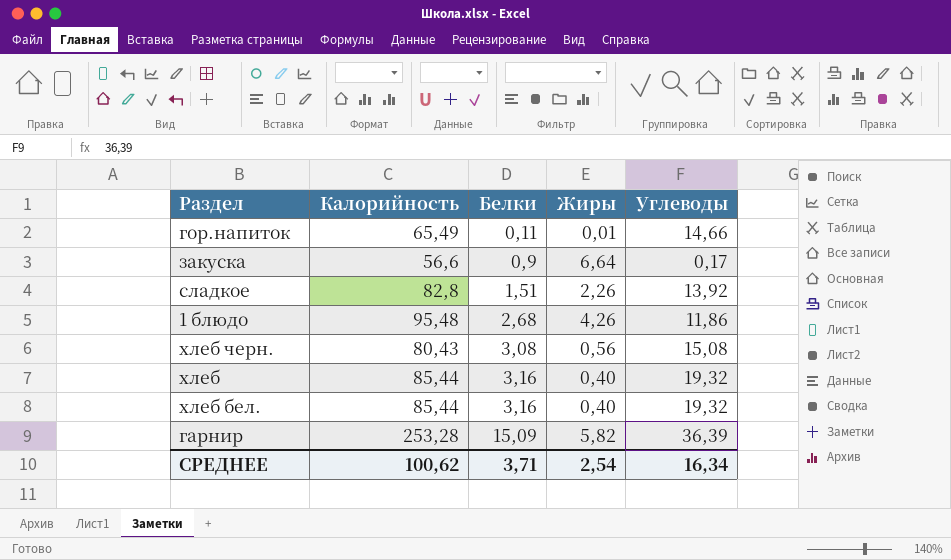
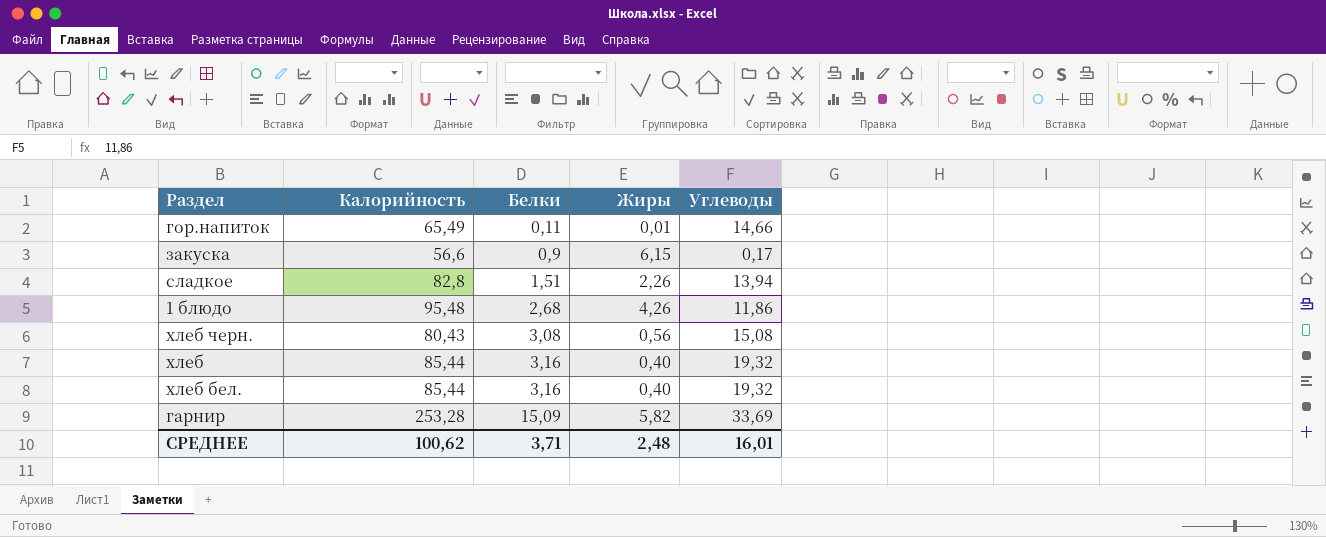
закуска | Жиры: 6,64 -> 6,15
сладкое | Углеводы: 13,92 -> 13,94
гарнир | Углеводы: 36,39 -> 33,69
СРЕДНЕЕ | Жиры: 2,54 -> 2,48
СРЕДНЕЕ | Углеводы: 16,34 -> 16,01

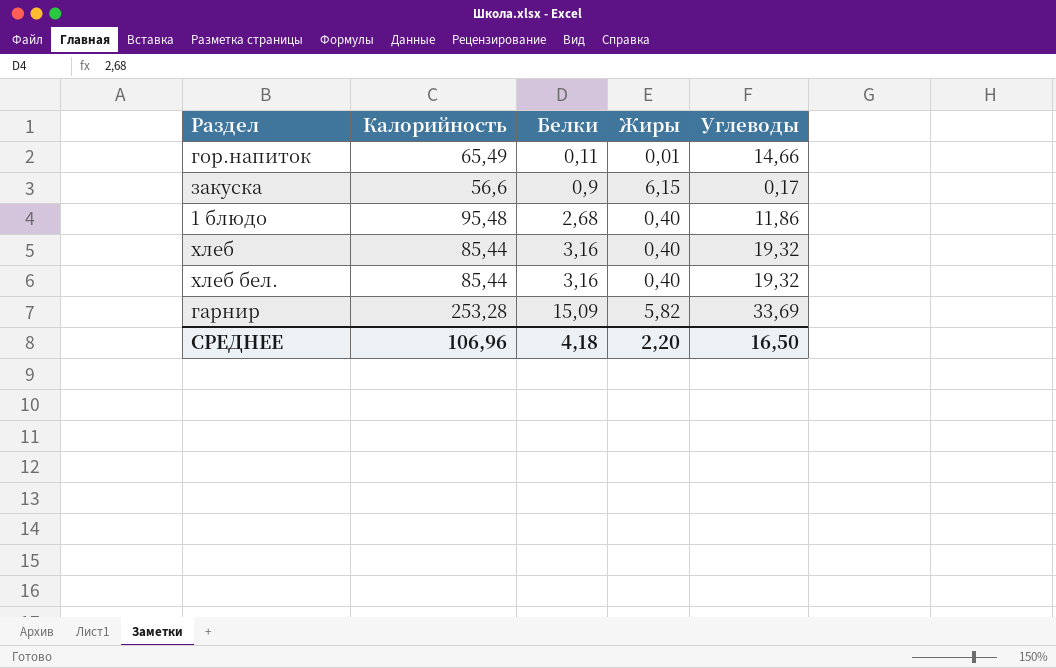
row сладкое: 82,8 | 1,51 | 2,26 | 13,94 -> none
row хлеб черн.: 80,43 | 3,08 | 0,56 | 15,08 -> none
1 блюдо | Жиры: 4,26 -> 0,40
СРЕДНЕЕ | Калорийность: 100,62 -> 106,96
СРЕДНЕЕ | Белки: 3,71 -> 4,18
СРЕДНЕЕ | Жиры: 2,48 -> 2,20
СРЕДНЕЕ | Углеводы: 16,01 -> 16,50

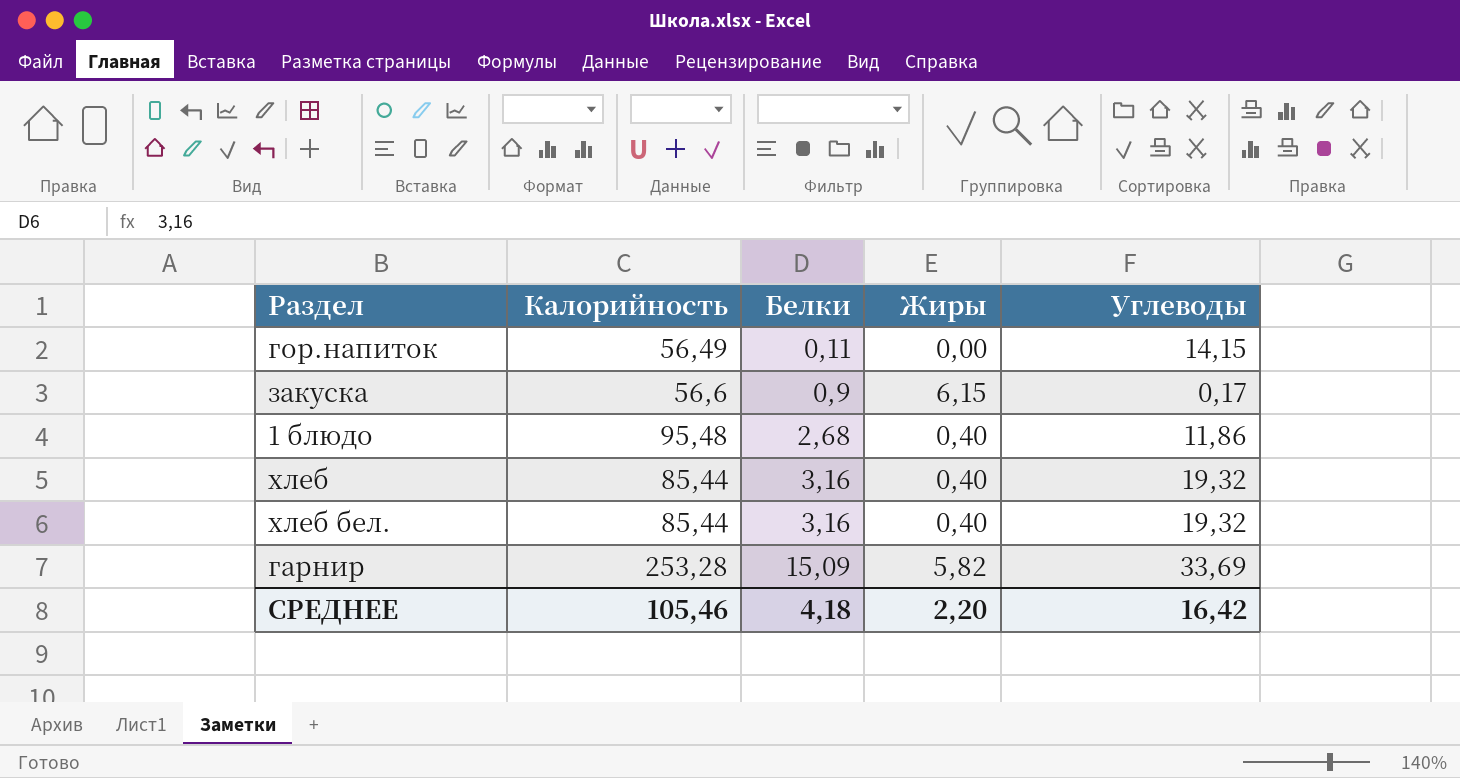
гор.напиток | Калорийность: 65,49 -> 56,49
гор.напиток | Жиры: 0,01 -> 0,00
гор.напиток | Углеводы: 14,66 -> 14,15
СРЕДНЕЕ | Калорийность: 106,96 -> 105,46
СРЕДНЕЕ | Углеводы: 16,50 -> 16,42

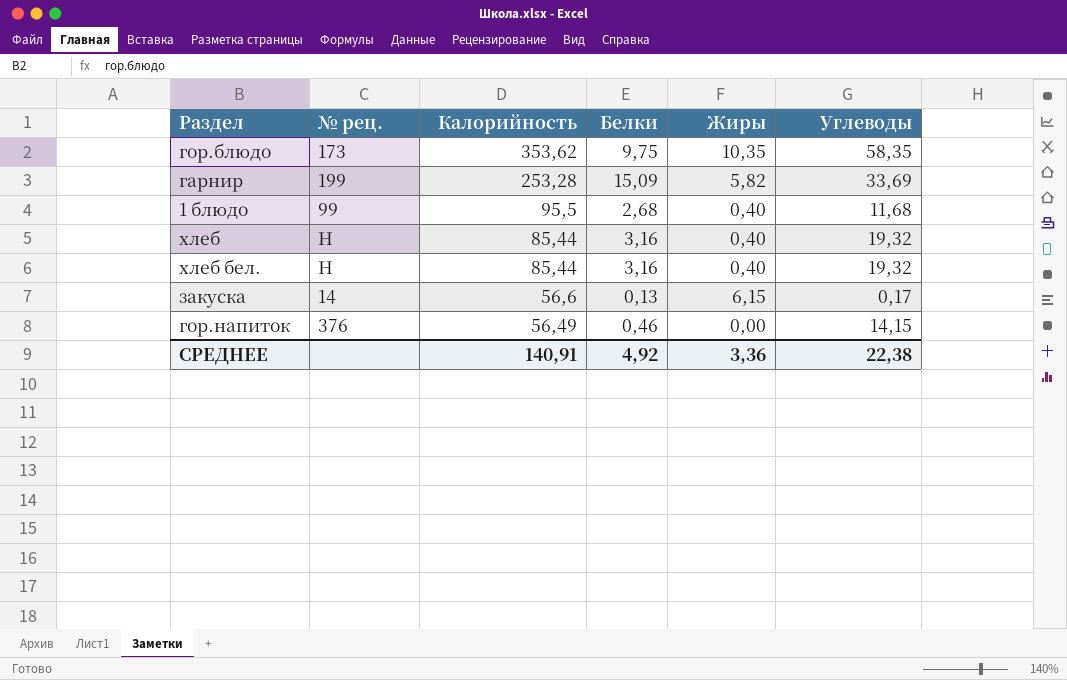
row order: Белки ascending -> Калорийность descending
column № рец. | position: none -> 2
row гор.блюдо: none -> 173 | 353,62 | 9,75 | 10,35 | 58,35
1 блюдо | Калорийность: 95,48 -> 95,5
1 блюдо | Углеводы: 11,86 -> 11,68
закуска | Белки: 0,9 -> 0,13
гор.напиток | Белки: 0,11 -> 0,46
СРЕДНЕЕ | Калорийность: 105,46 -> 140,91
СРЕДНЕЕ | Белки: 4,18 -> 4,92
СРЕДНЕЕ | Жиры: 2,20 -> 3,36
СРЕДНЕЕ | Углеводы: 16,42 -> 22,38

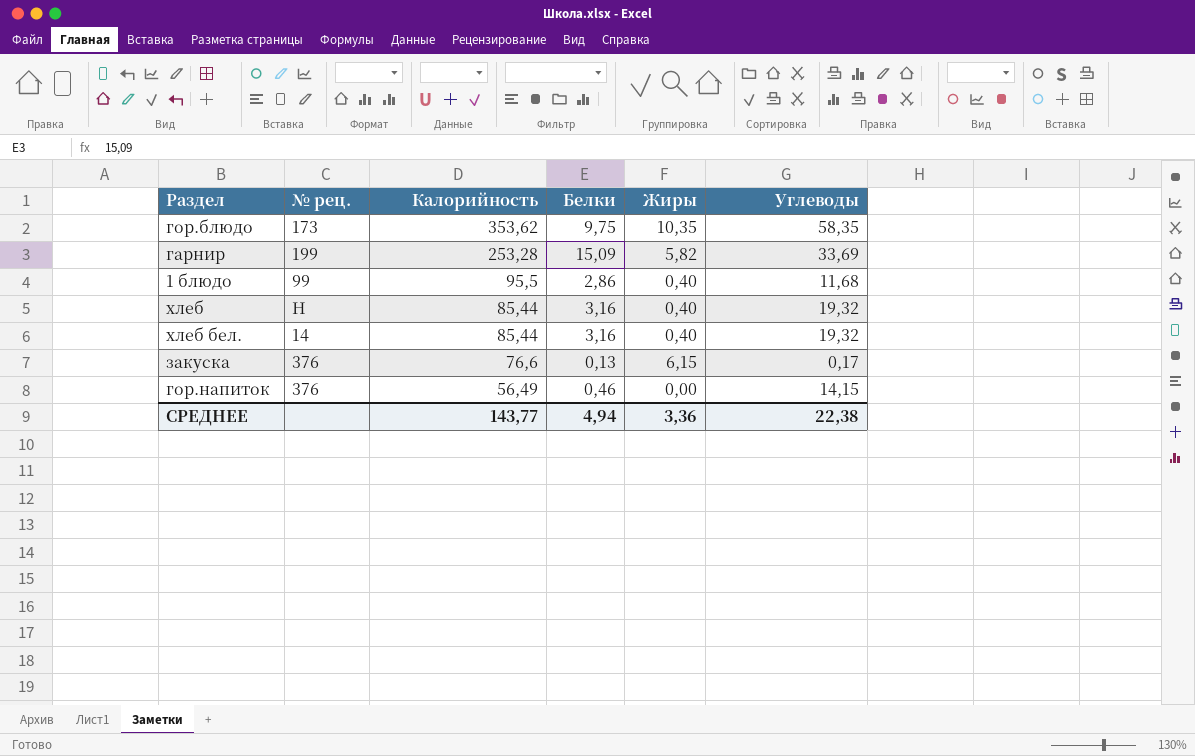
1 блюдо | Белки: 2,68 -> 2,86
хлеб бел. | № рец.: Н -> 14
закуска | № рец.: 14 -> 376
закуска | Калорийность: 56,6 -> 76,6
СРЕДНЕЕ | Калорийность: 140,91 -> 143,77
СРЕДНЕЕ | Белки: 4,92 -> 4,94

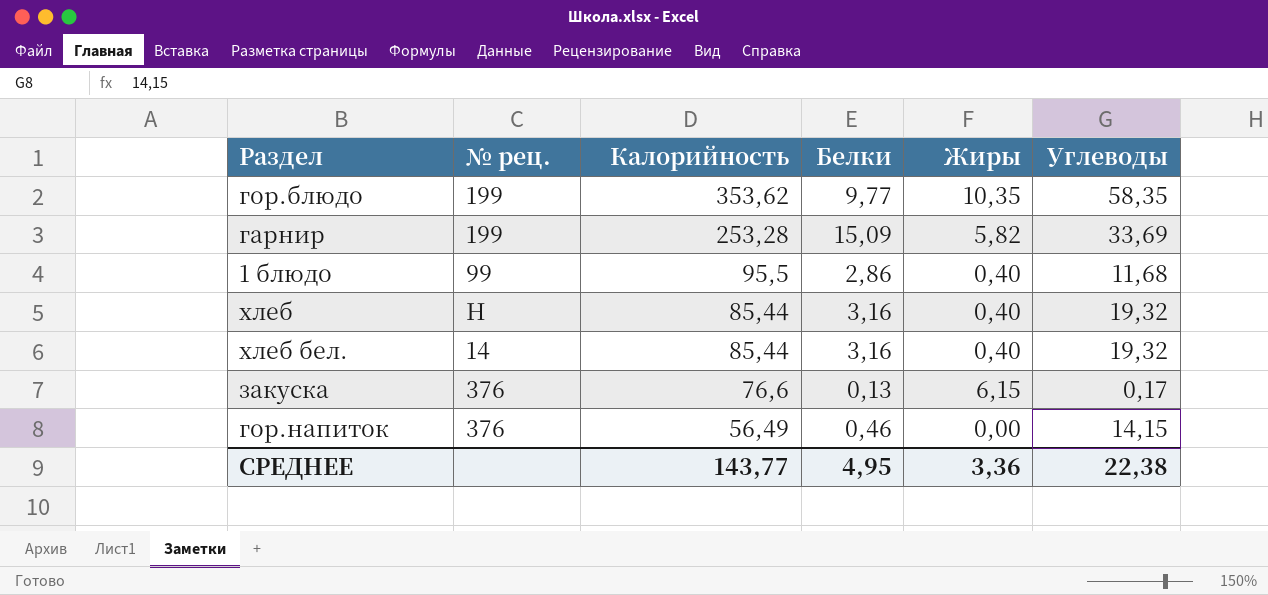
гор.блюдо | № рец.: 173 -> 199
гор.блюдо | Белки: 9,75 -> 9,77
СРЕДНЕЕ | Белки: 4,94 -> 4,95

